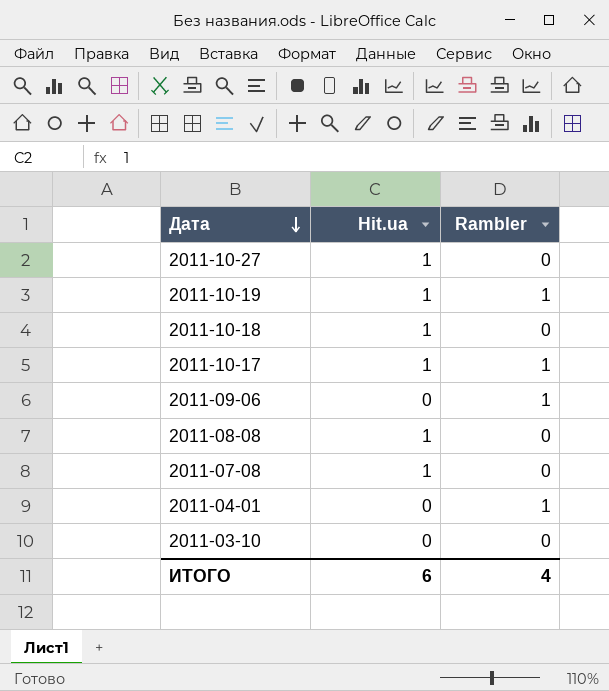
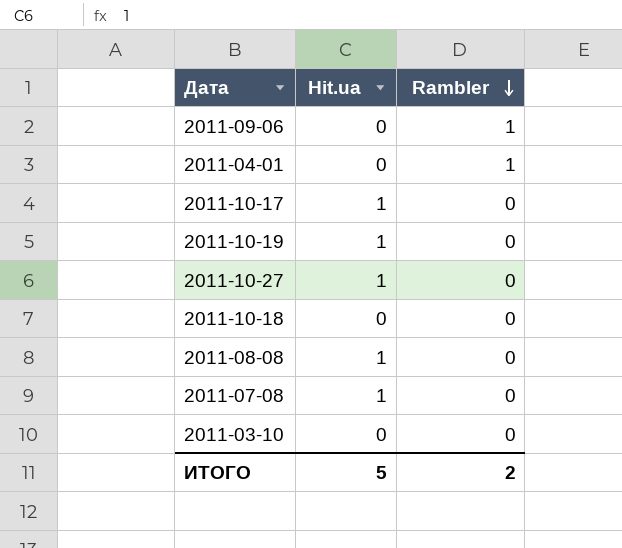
row order: Дата descending -> Rambler descending
2011-10-17 | Rambler: 1 -> 0
2011-10-19 | Rambler: 1 -> 0
2011-10-18 | Hit.ua: 1 -> 0
ИТОГО | Hit.ua: 6 -> 5
ИТОГО | Rambler: 4 -> 2

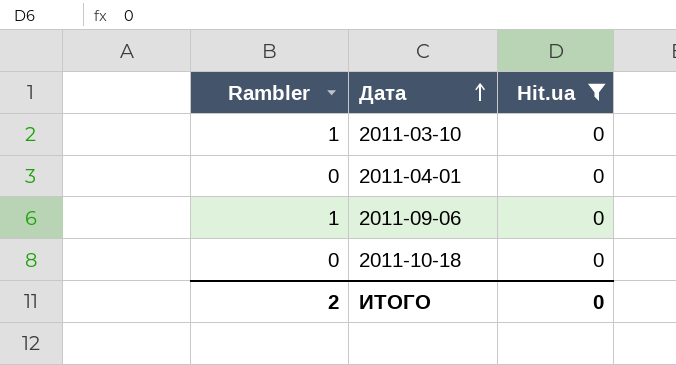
filter: none -> Hit.ua = 0
row order: Rambler descending -> Дата ascending
column Rambler | position: 3 -> 1
2011-03-10 | Rambler: 0 -> 1
2011-04-01 | Rambler: 1 -> 0
ИТОГО | Hit.ua: 5 -> 0

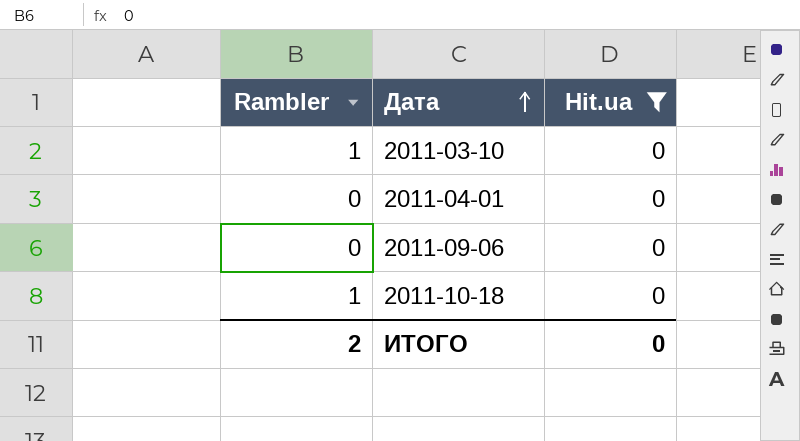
2011-09-06 | Rambler: 1 -> 0
2011-10-18 | Rambler: 0 -> 1

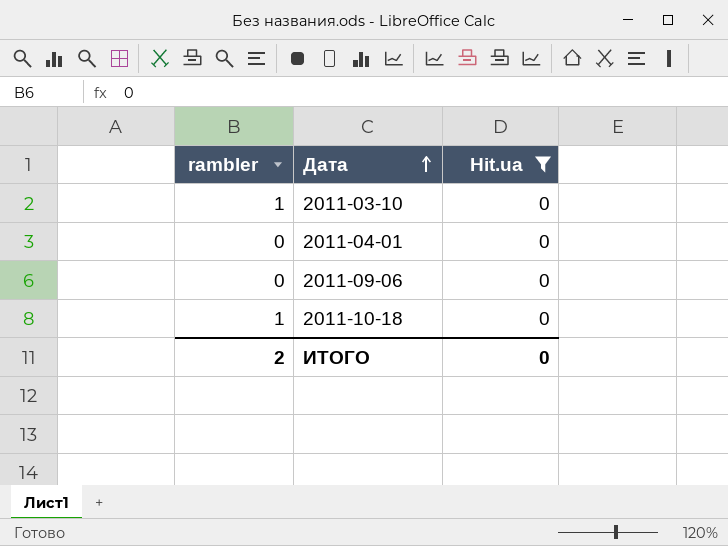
column name: Rambler -> rambler

